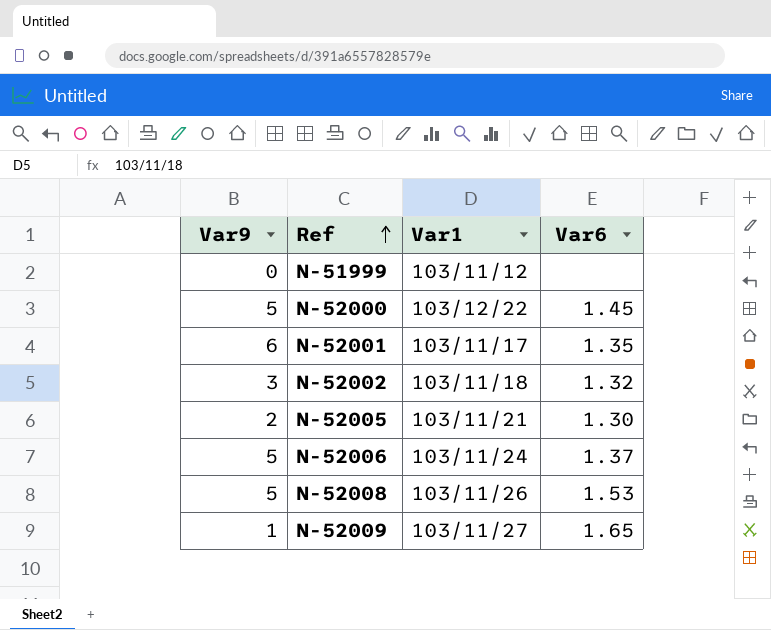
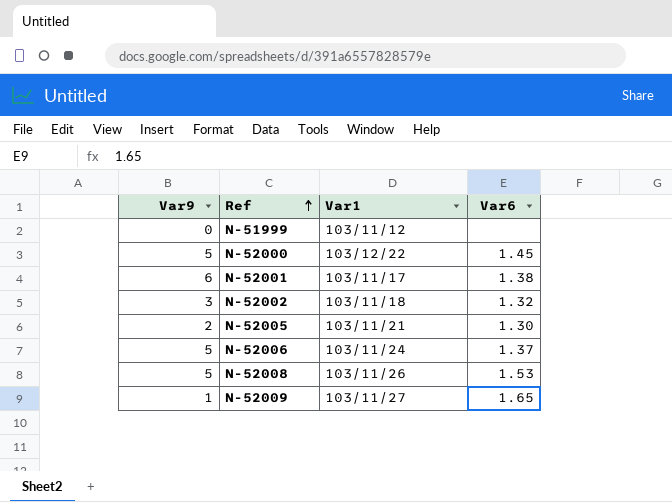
N-52001 | Var6: 1.35 -> 1.38

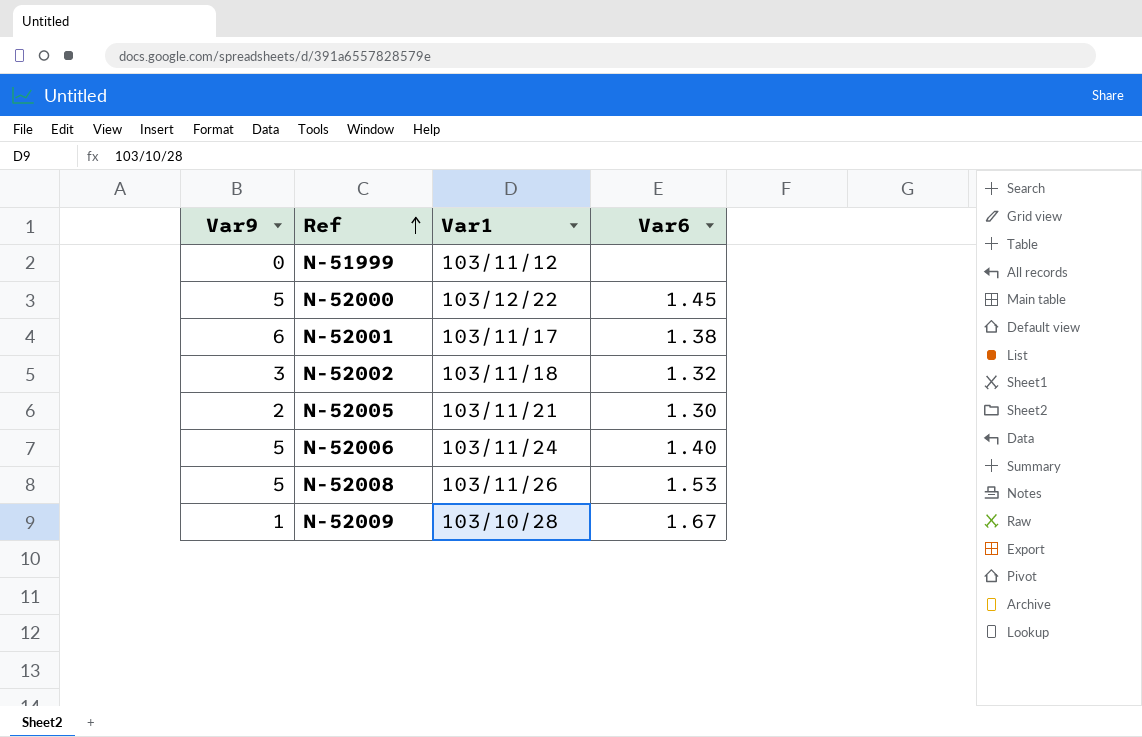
N-52006 | Var6: 1.37 -> 1.40
N-52009 | Var1: 103/11/27 -> 103/10/28
N-52009 | Var6: 1.65 -> 1.67

